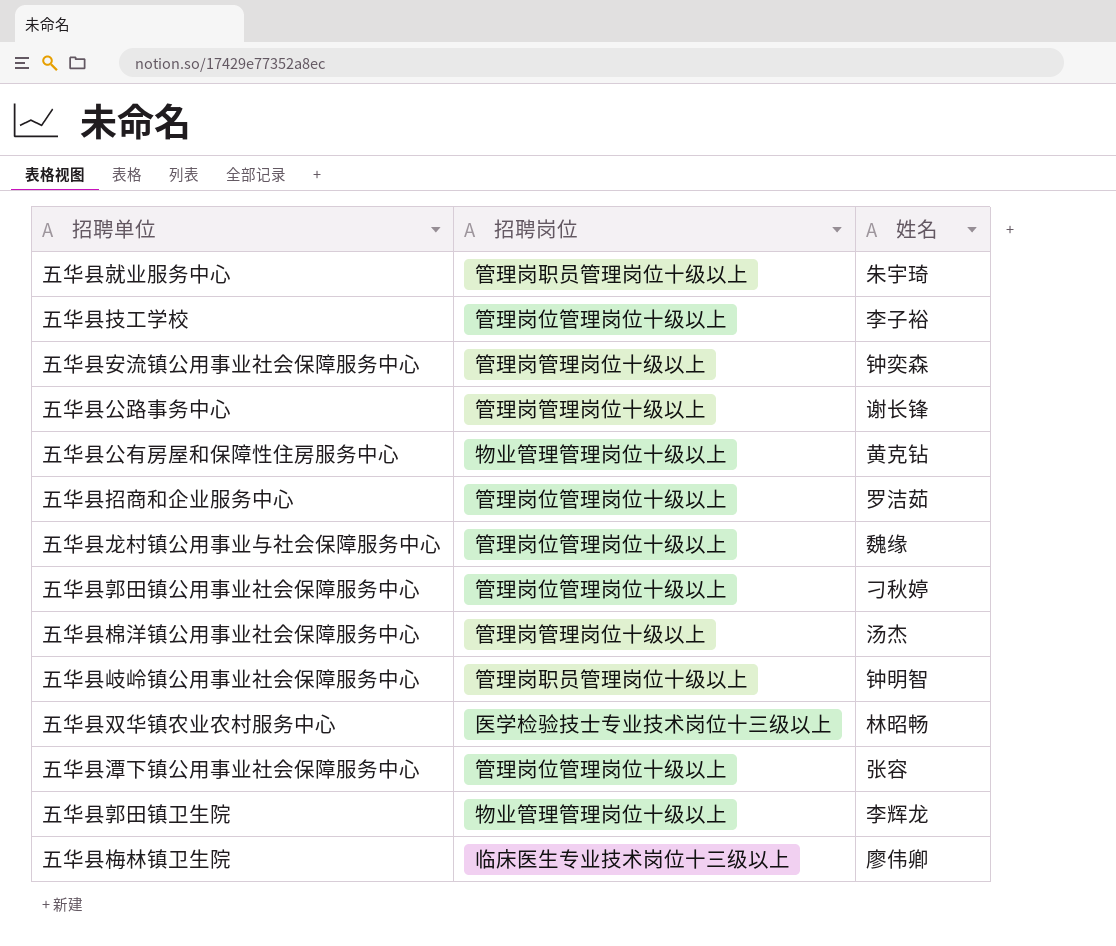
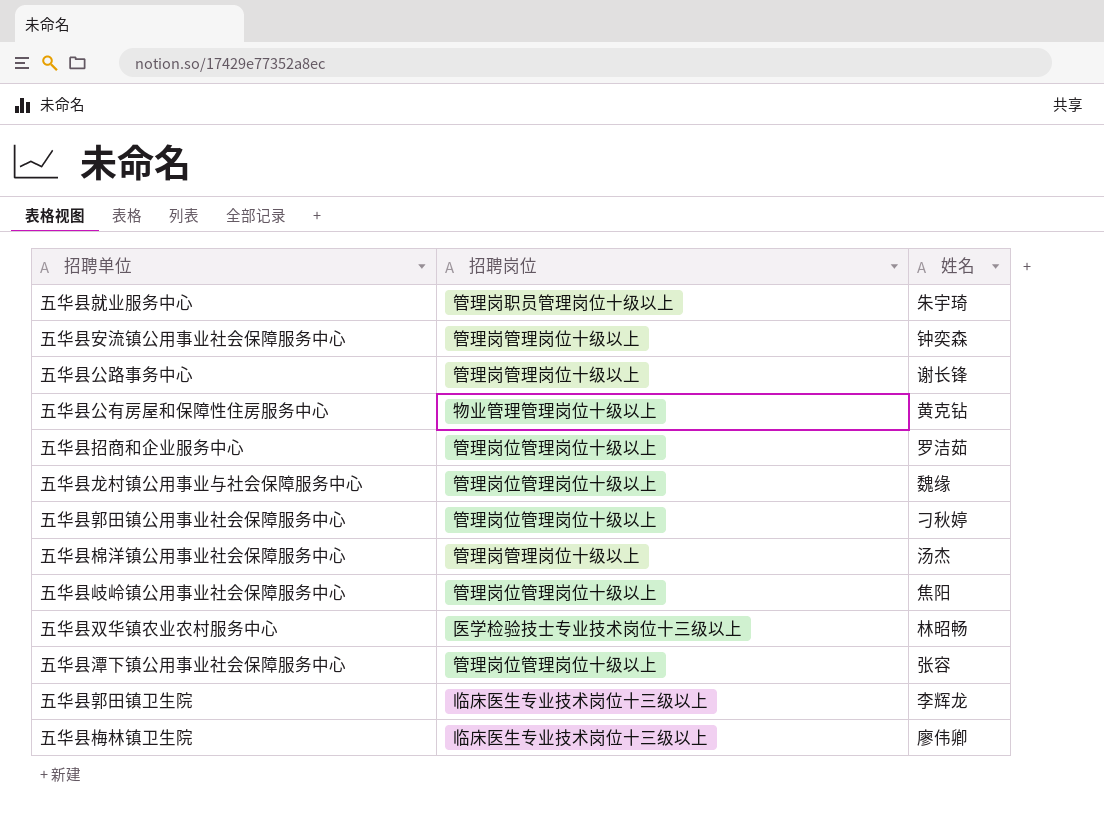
row 五华县技工学校: 管理岗位管理岗位十级以上 | 李子裕 -> none
五华县岐岭镇公用事业社会保障服务中心 | 招聘岗位: 管理岗职员管理岗位十级以上 -> 管理岗位管理岗位十级以上
五华县岐岭镇公用事业社会保障服务中心 | 姓名: 钟明智 -> 焦阳
五华县郭田镇卫生院 | 招聘岗位: 物业管理管理岗位十级以上 -> 临床医生专业技术岗位十三级以上

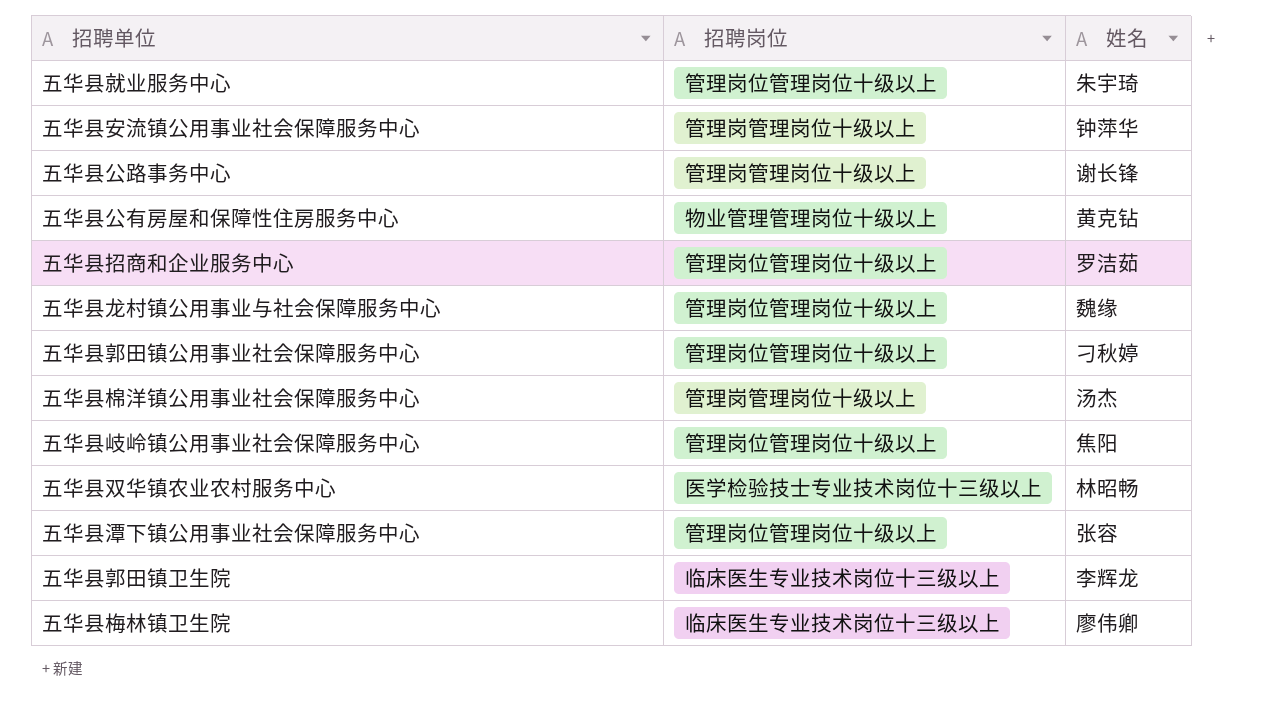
五华县就业服务中心 | 招聘岗位: 管理岗职员管理岗位十级以上 -> 管理岗位管理岗位十级以上
五华县安流镇公用事业社会保障服务中心 | 姓名: 钟奕森 -> 钟萍华

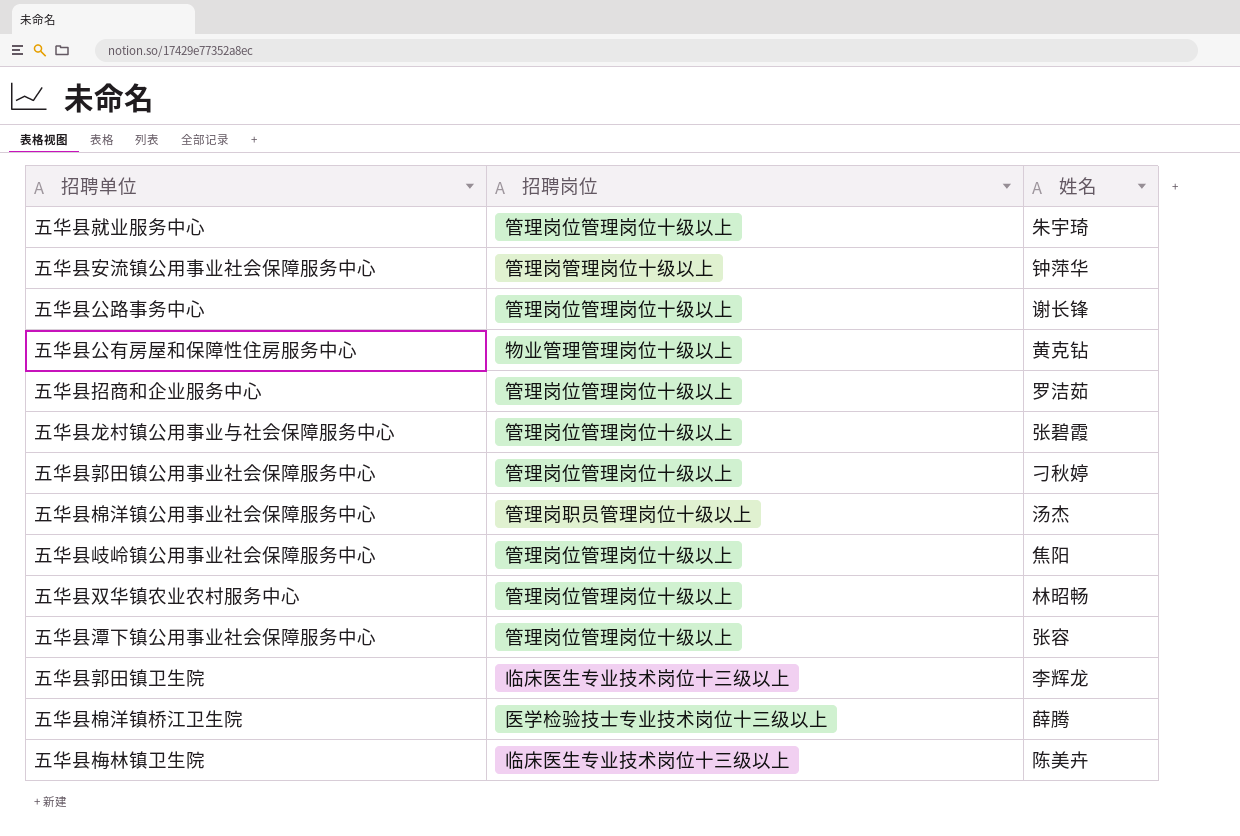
五华县公路事务中心 | 招聘岗位: 管理岗管理岗位十级以上 -> 管理岗位管理岗位十级以上
五华县龙村镇公用事业与社会保障服务中心 | 姓名: 魏缘 -> 张碧霞
五华县棉洋镇公用事业社会保障服务中心 | 招聘岗位: 管理岗管理岗位十级以上 -> 管理岗职员管理岗位十级以上
五华县双华镇农业农村服务中心 | 招聘岗位: 医学检验技士专业技术岗位十三级以上 -> 管理岗位管理岗位十级以上
row 五华县棉洋镇桥江卫生院: none -> 医学检验技士专业技术岗位十三级以上 | 薛腾
五华县梅林镇卫生院 | 姓名: 廖伟卿 -> 陈美卉

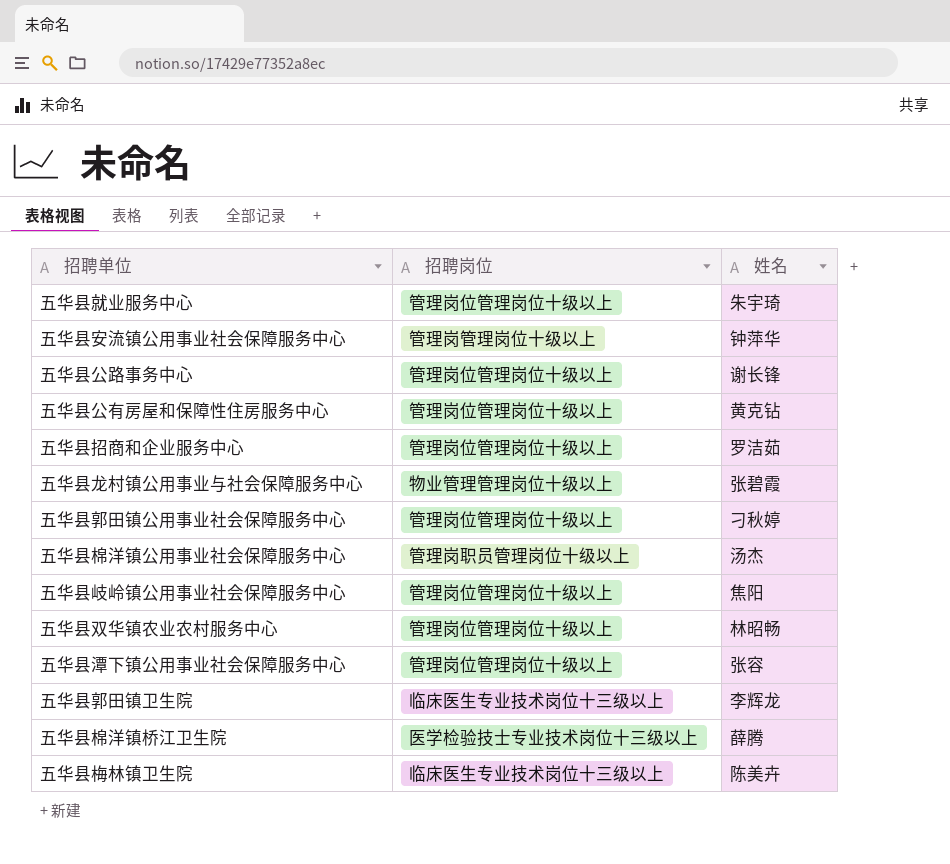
五华县公有房屋和保障性住房服务中心 | 招聘岗位: 物业管理管理岗位十级以上 -> 管理岗位管理岗位十级以上
五华县龙村镇公用事业与社会保障服务中心 | 招聘岗位: 管理岗位管理岗位十级以上 -> 物业管理管理岗位十级以上

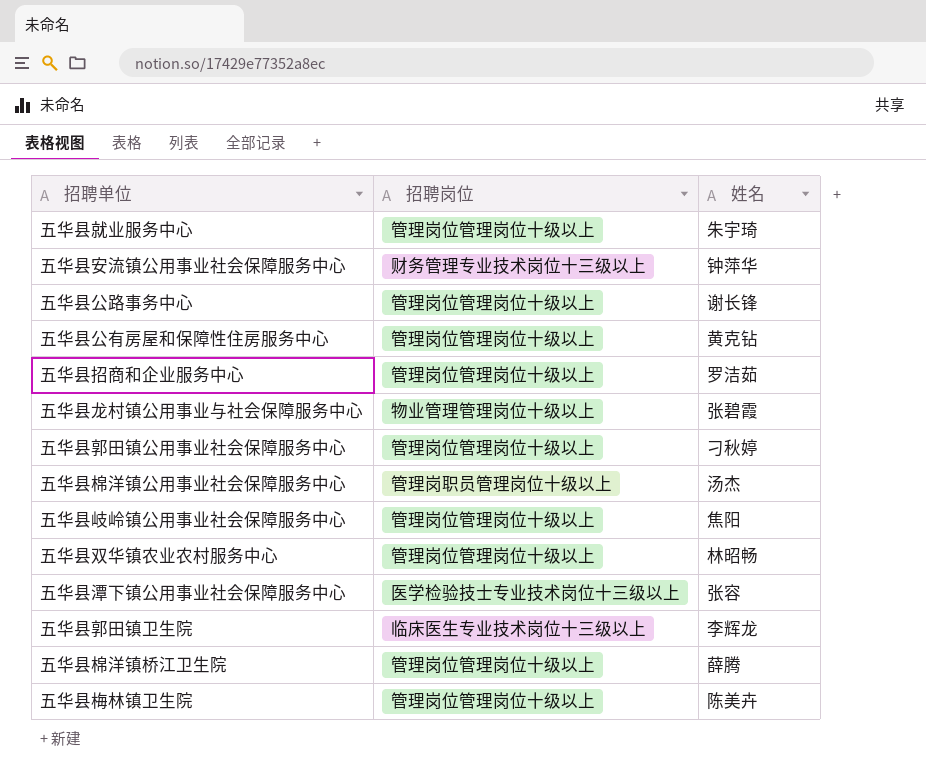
五华县安流镇公用事业社会保障服务中心 | 招聘岗位: 管理岗管理岗位十级以上 -> 财务管理专业技术岗位十三级以上
五华县潭下镇公用事业社会保障服务中心 | 招聘岗位: 管理岗位管理岗位十级以上 -> 医学检验技士专业技术岗位十三级以上
五华县棉洋镇桥江卫生院 | 招聘岗位: 医学检验技士专业技术岗位十三级以上 -> 管理岗位管理岗位十级以上
五华县梅林镇卫生院 | 招聘岗位: 临床医生专业技术岗位十三级以上 -> 管理岗位管理岗位十级以上

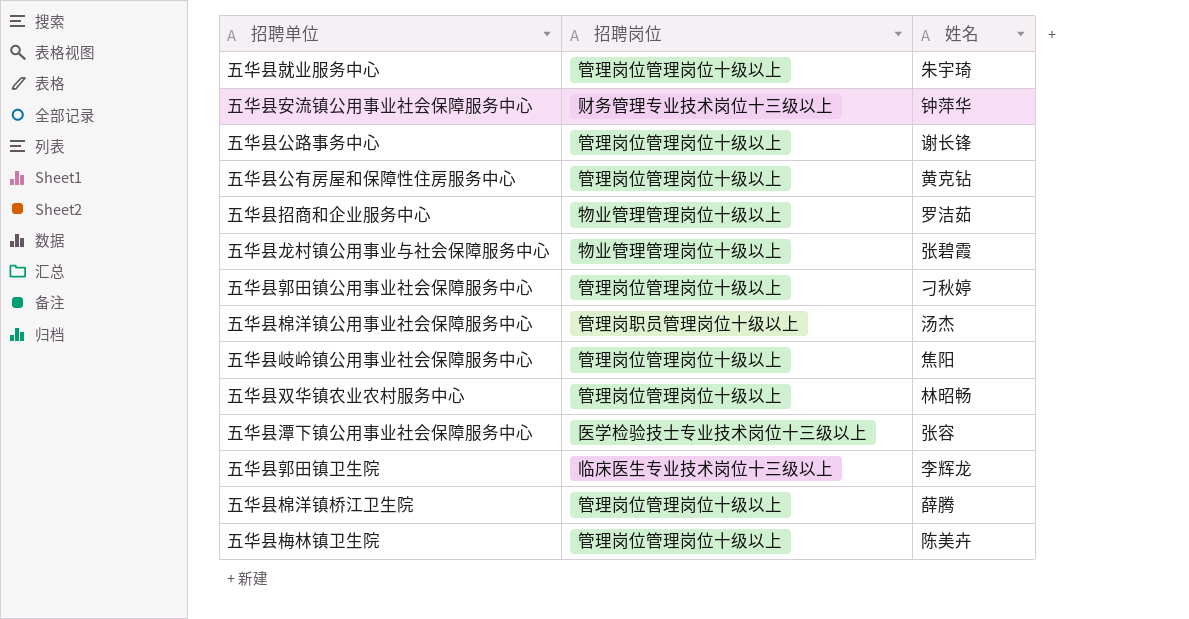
五华县招商和企业服务中心 | 招聘岗位: 管理岗位管理岗位十级以上 -> 物业管理管理岗位十级以上

